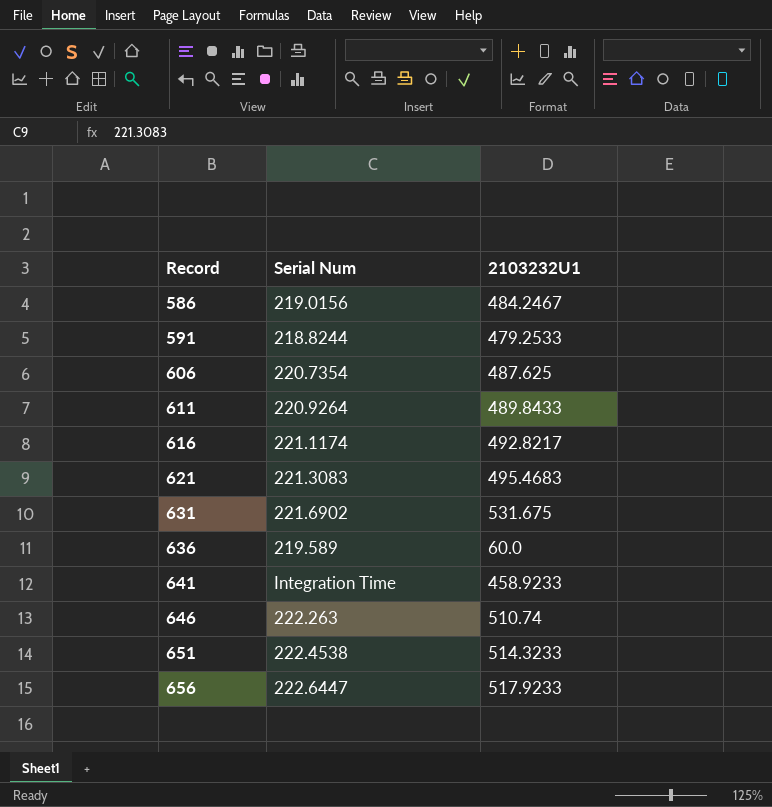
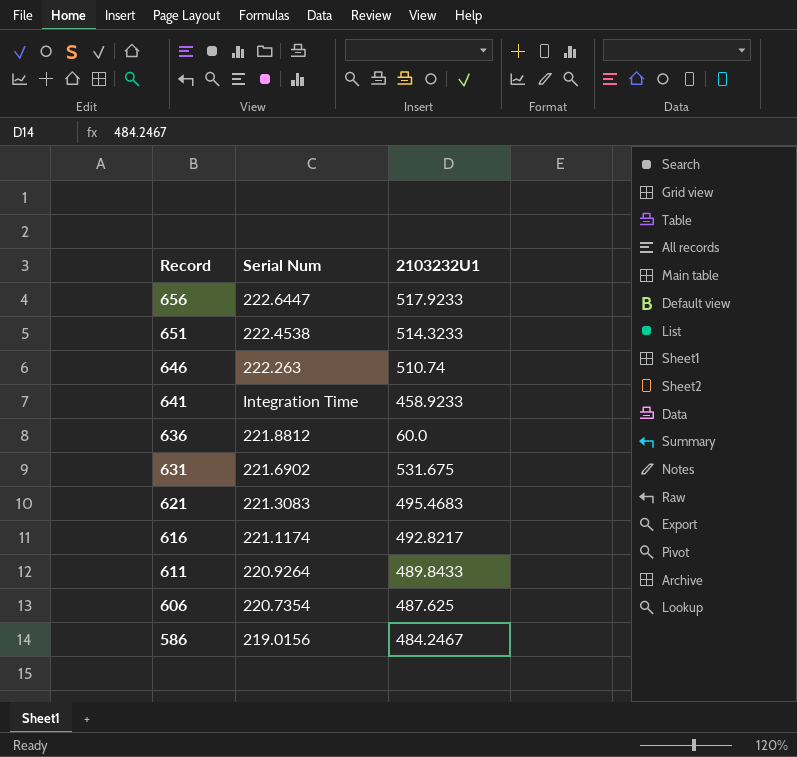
row order: Record ascending -> Record descending
row 591: 218.8244 | 479.2533 -> none
636 | Serial Num: 219.589 -> 221.8812

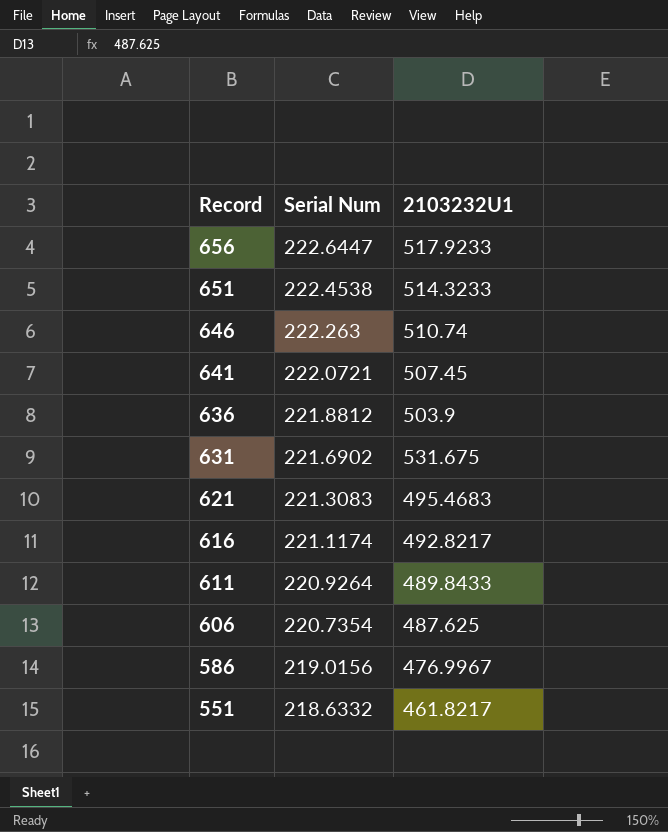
641 | Serial Num: Integration Time -> 222.0721
641 | 2103232U1: 458.9233 -> 507.45
636 | 2103232U1: 60.0 -> 503.9
586 | 2103232U1: 484.2467 -> 476.9967
row 551: none -> 218.6332 | 461.8217

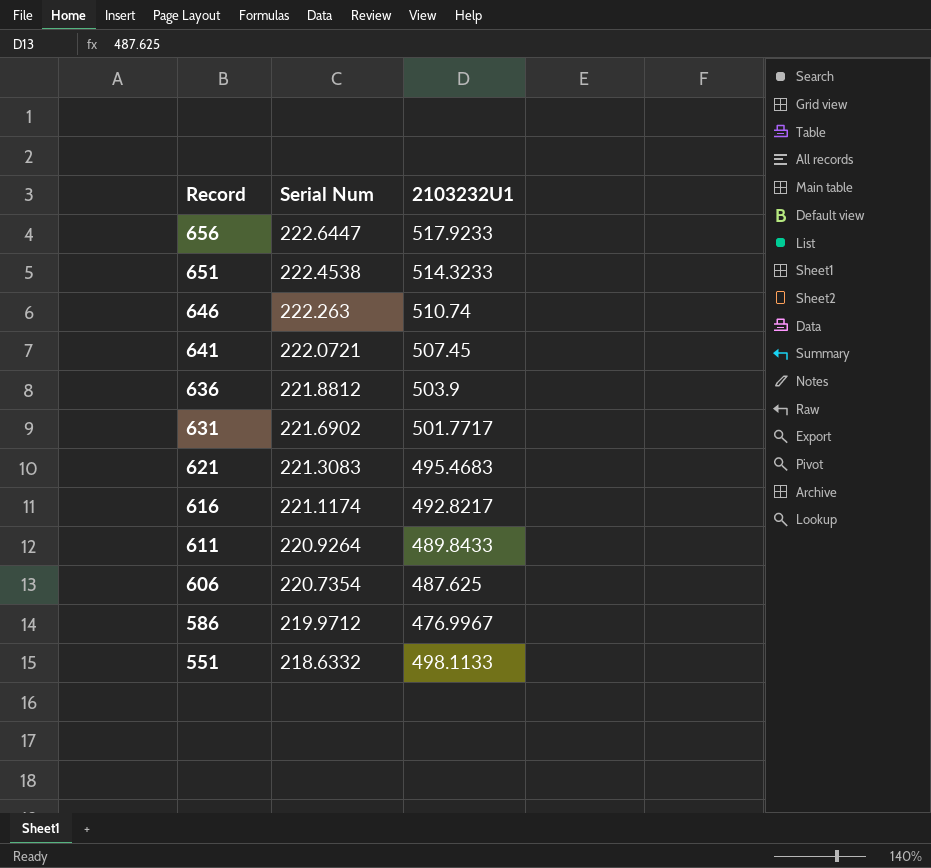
631 | 2103232U1: 531.675 -> 501.7717
586 | Serial Num: 219.0156 -> 219.9712
551 | 2103232U1: 461.8217 -> 498.1133

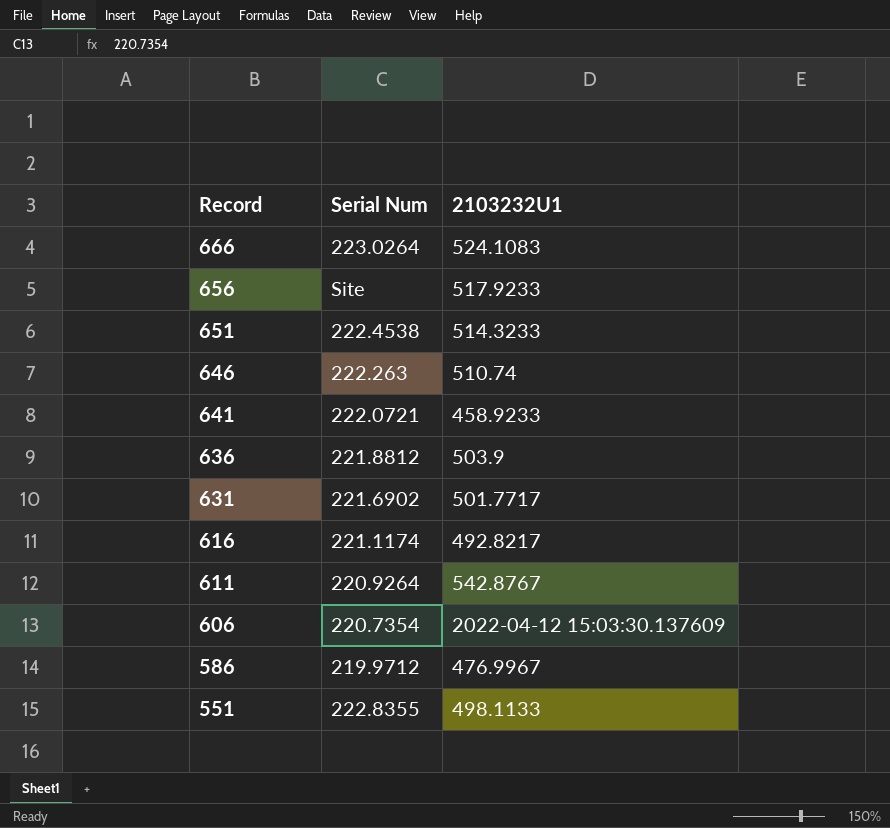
row 621: 221.3083 | 495.4683 -> none
row 666: none -> 223.0264 | 524.1083
656 | Serial Num: 222.6447 -> Site
641 | 2103232U1: 507.45 -> 458.9233
611 | 2103232U1: 489.8433 -> 542.8767
606 | 2103232U1: 487.625 -> 2022-04-12 15:03:30.137609
551 | Serial Num: 218.6332 -> 222.8355

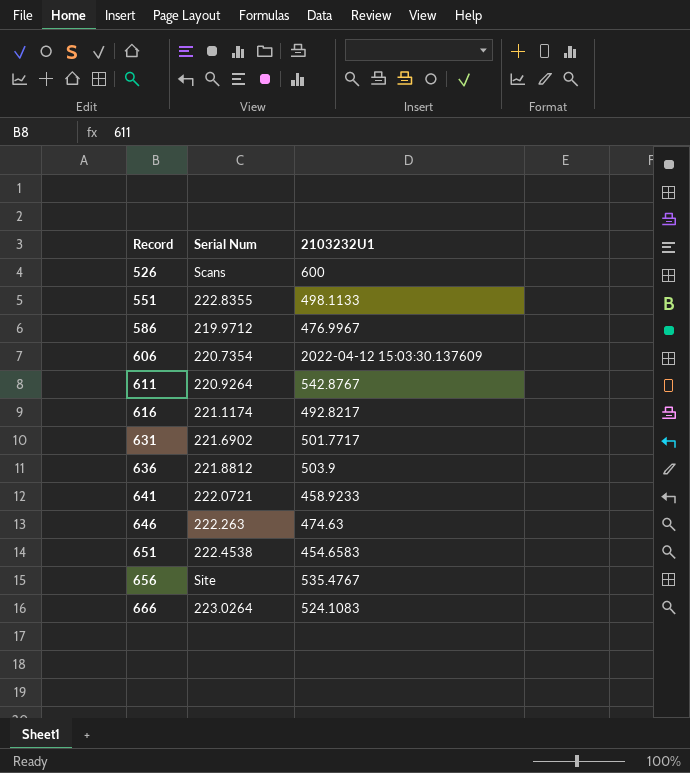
row order: Record descending -> Record ascending
row 526: none -> Scans | 600
646 | 2103232U1: 510.74 -> 474.63
651 | 2103232U1: 514.3233 -> 454.6583
656 | 2103232U1: 517.9233 -> 535.4767

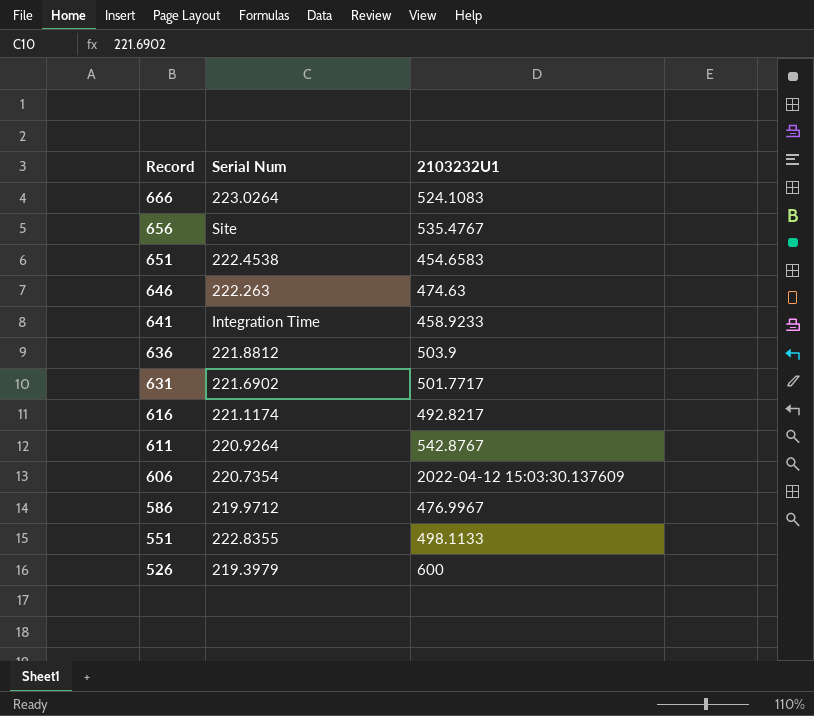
row order: Record ascending -> Record descending
641 | Serial Num: 222.0721 -> Integration Time
526 | Serial Num: Scans -> 219.3979

